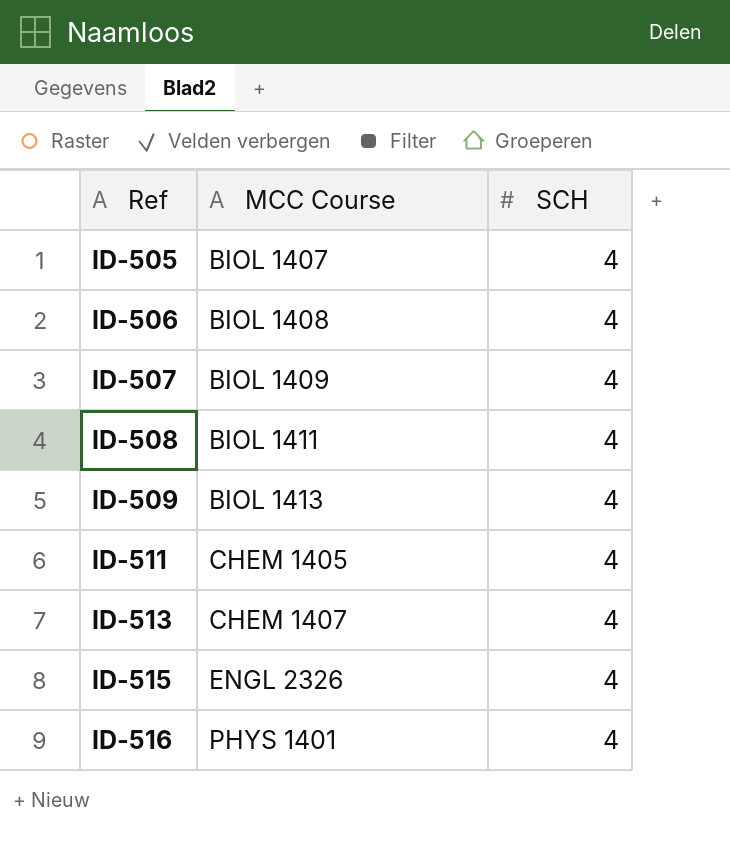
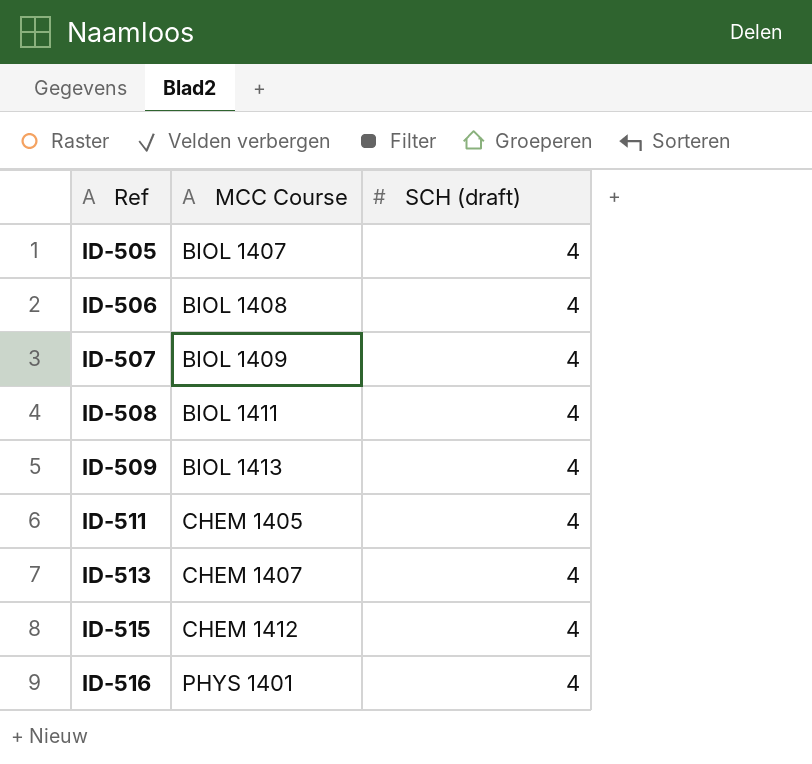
column name: SCH -> SCH (draft)
ID-515 | MCC Course: ENGL 2326 -> CHEM 1412

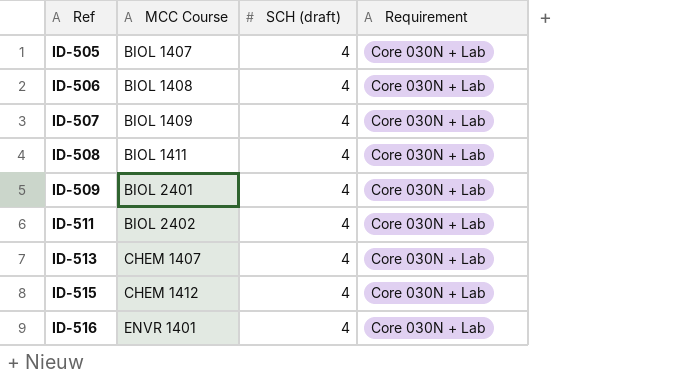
column Requirement | position: none -> 4
ID-509 | MCC Course: BIOL 1413 -> BIOL 2401
ID-511 | MCC Course: CHEM 1405 -> BIOL 2402
ID-516 | MCC Course: PHYS 1401 -> ENVR 1401

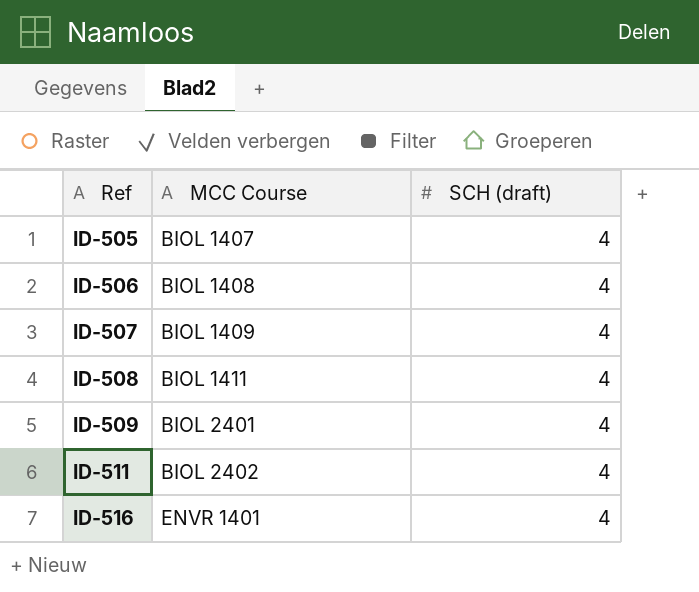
column Requirement | position: 4 -> none
row ID-513: CHEM 1407 | 4 | Core 030N + Lab -> none
row ID-515: CHEM 1412 | 4 | Core 030N + Lab -> none

